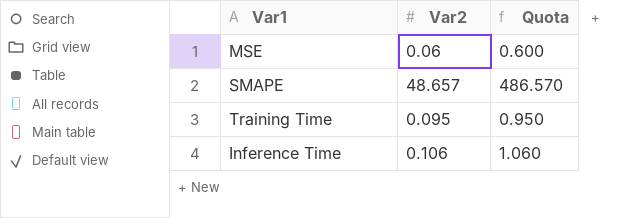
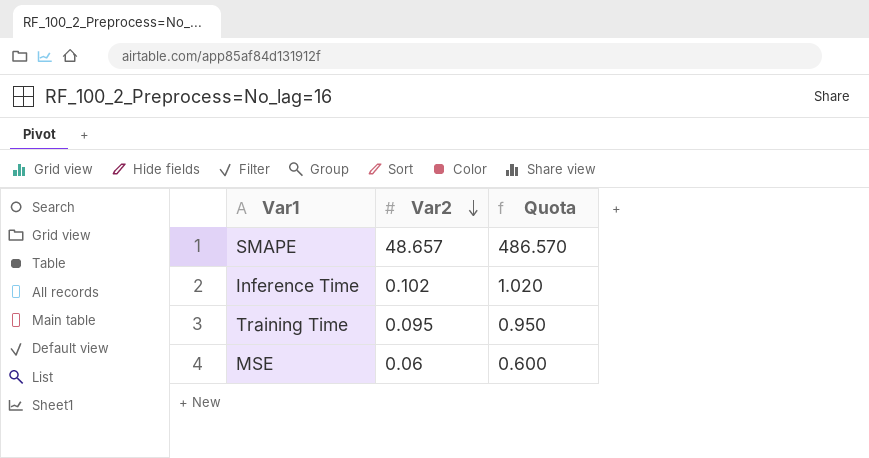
row order: none -> Var2 descending
Inference Time | Var2: 0.106 -> 0.102
Inference Time | Quota: 1.060 -> 1.020

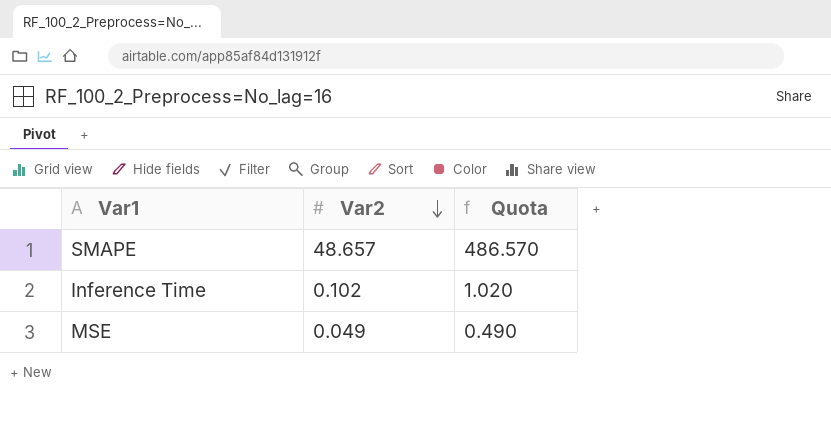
row Training Time: 0.095 | 0.950 -> none
MSE | Var2: 0.06 -> 0.049
MSE | Quota: 0.600 -> 0.490

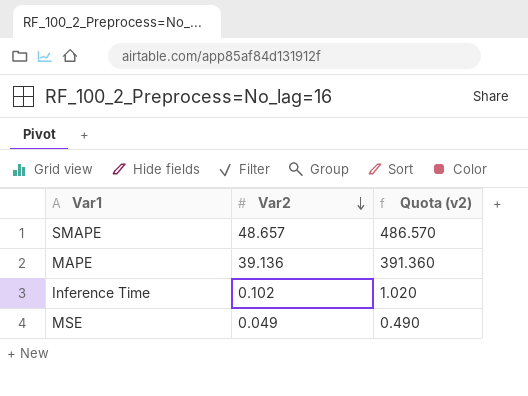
column name: Quota -> Quota (v2)
row MAPE: none -> 39.136 | 391.360

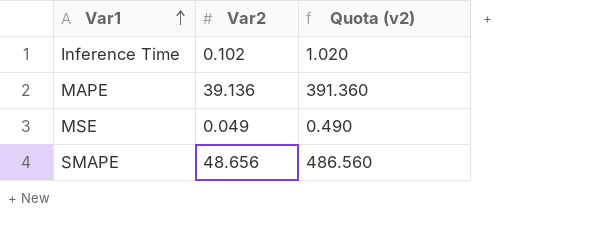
row order: Var2 descending -> Var1 ascending
SMAPE | Var2: 48.657 -> 48.656
SMAPE | Quota (v2): 486.570 -> 486.560

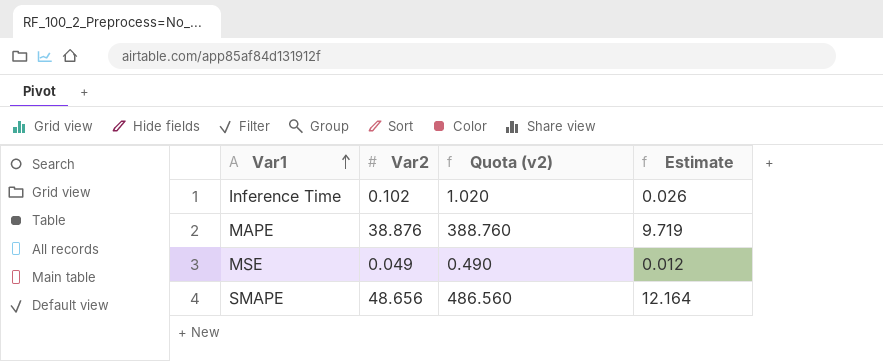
column Estimate | formula: none -> [Var2] * 0.25
MAPE | Var2: 39.136 -> 38.876
MAPE | Quota (v2): 391.360 -> 388.760

